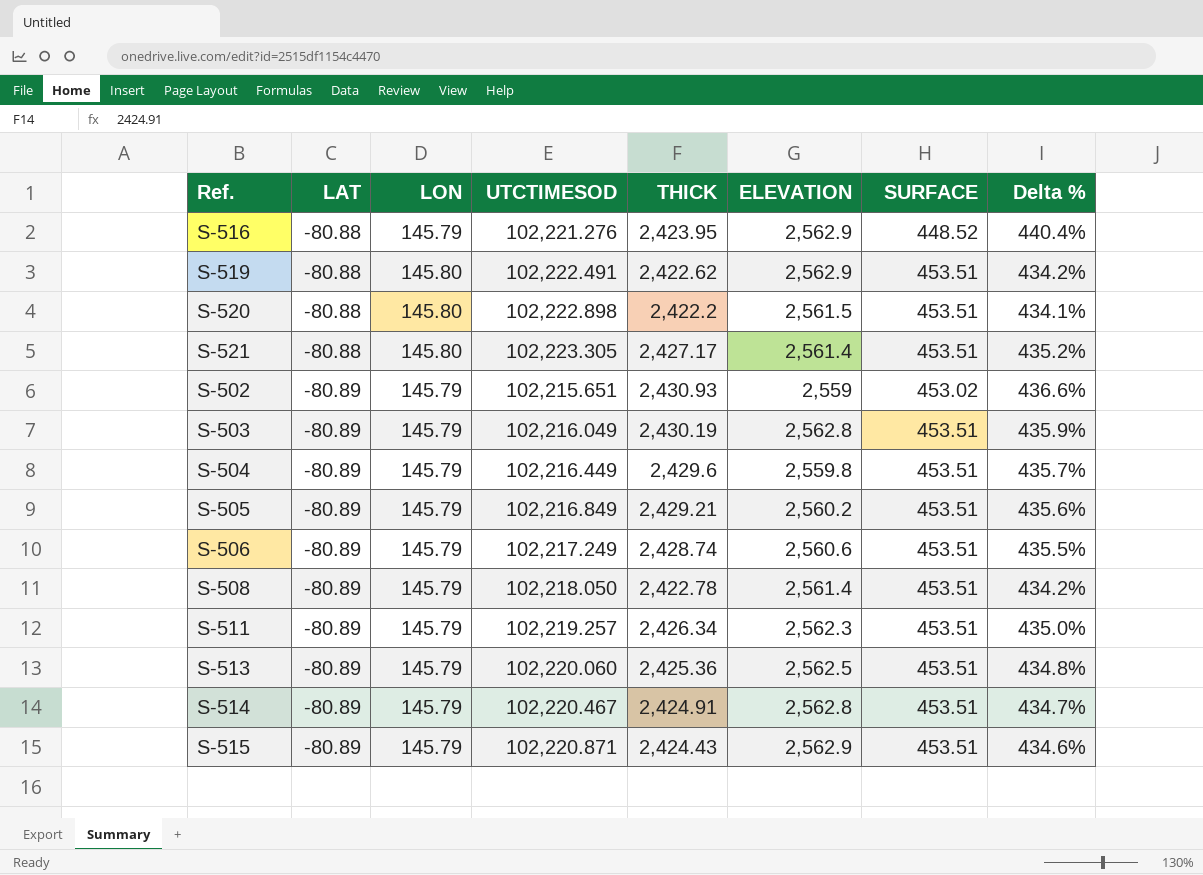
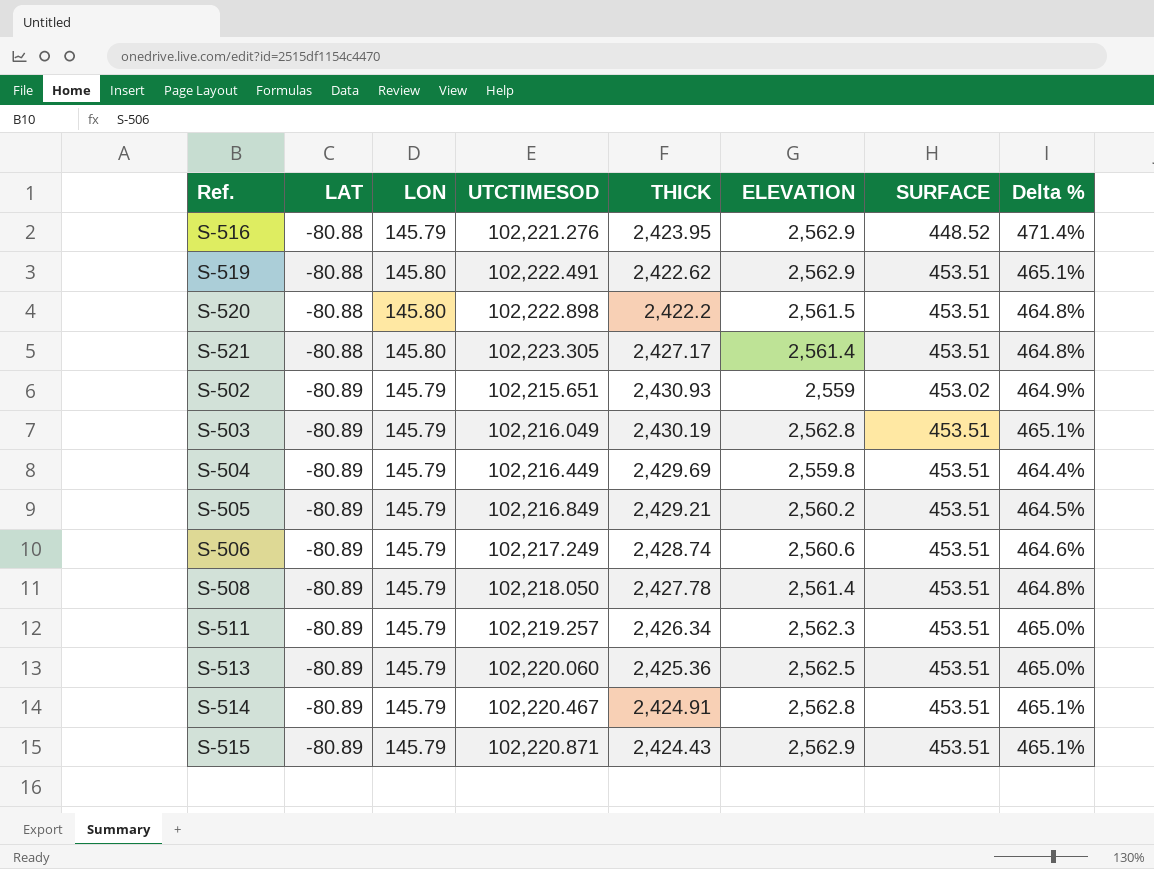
column Delta % | formula: ([THICK] - [SURFACE]) / [SURFACE] -> ([ELEVATION] - [SURFACE]) / [SURFACE]
S-504 | THICK: 2,429.6 -> 2,429.69
S-508 | THICK: 2,422.78 -> 2,427.78

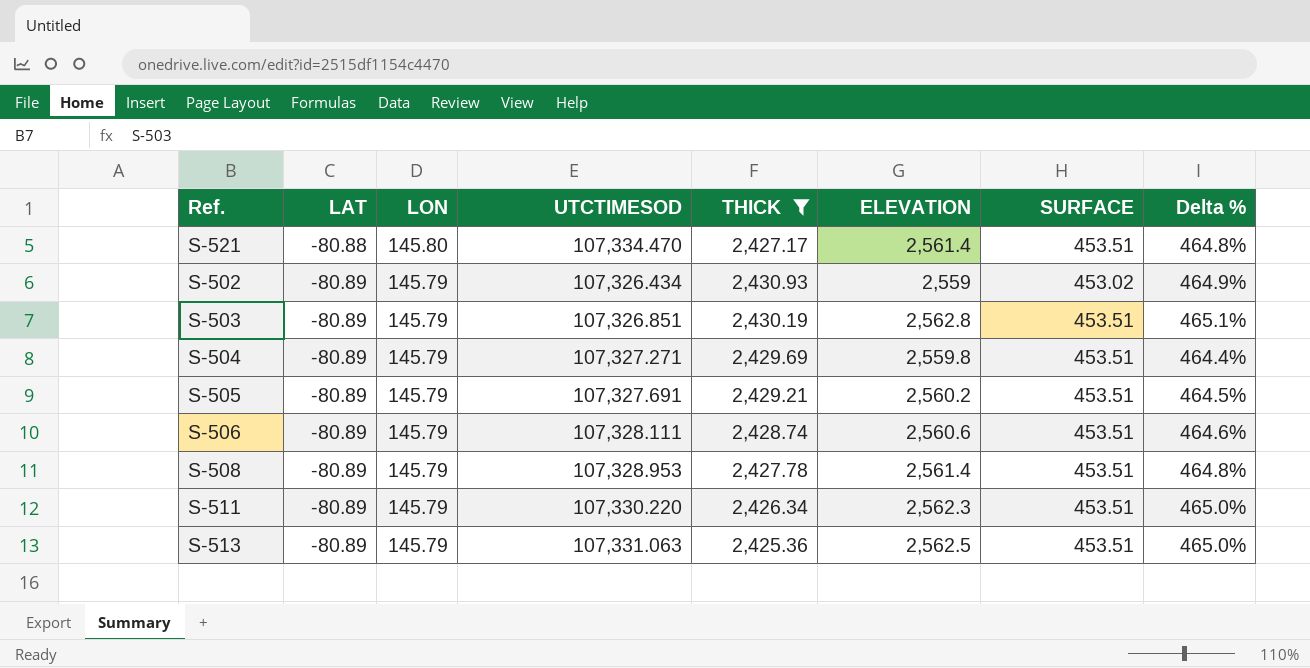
filter: none -> THICK >= 2,425.36
S-521 | UTCTIMESOD: 102,223.305 -> 107,334.470
S-502 | UTCTIMESOD: 102,215.651 -> 107,326.434
S-503 | UTCTIMESOD: 102,216.049 -> 107,326.851
S-504 | UTCTIMESOD: 102,216.449 -> 107,327.271
S-505 | UTCTIMESOD: 102,216.849 -> 107,327.691
S-506 | UTCTIMESOD: 102,217.249 -> 107,328.111
S-508 | UTCTIMESOD: 102,218.050 -> 107,328.953
S-511 | UTCTIMESOD: 102,219.257 -> 107,330.220
S-513 | UTCTIMESOD: 102,220.060 -> 107,331.063

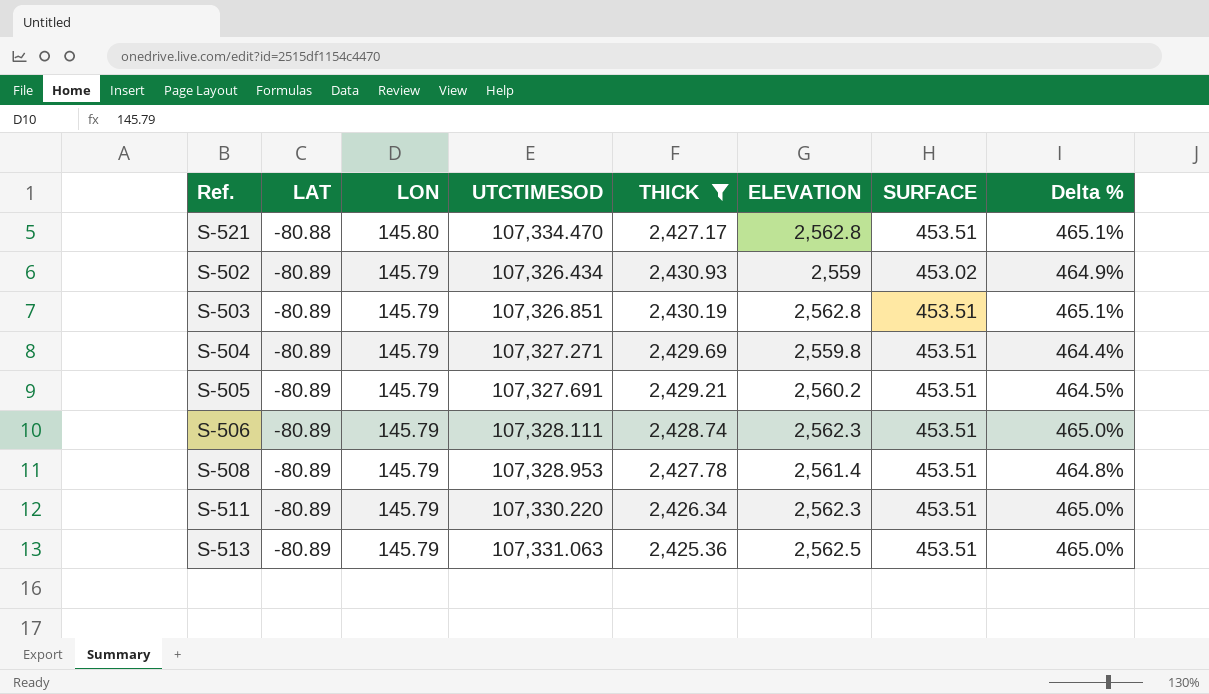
S-521 | ELEVATION: 2,561.4 -> 2,562.8
S-521 | Delta %: 464.8% -> 465.1%
S-506 | ELEVATION: 2,560.6 -> 2,562.3
S-506 | Delta %: 464.6% -> 465.0%

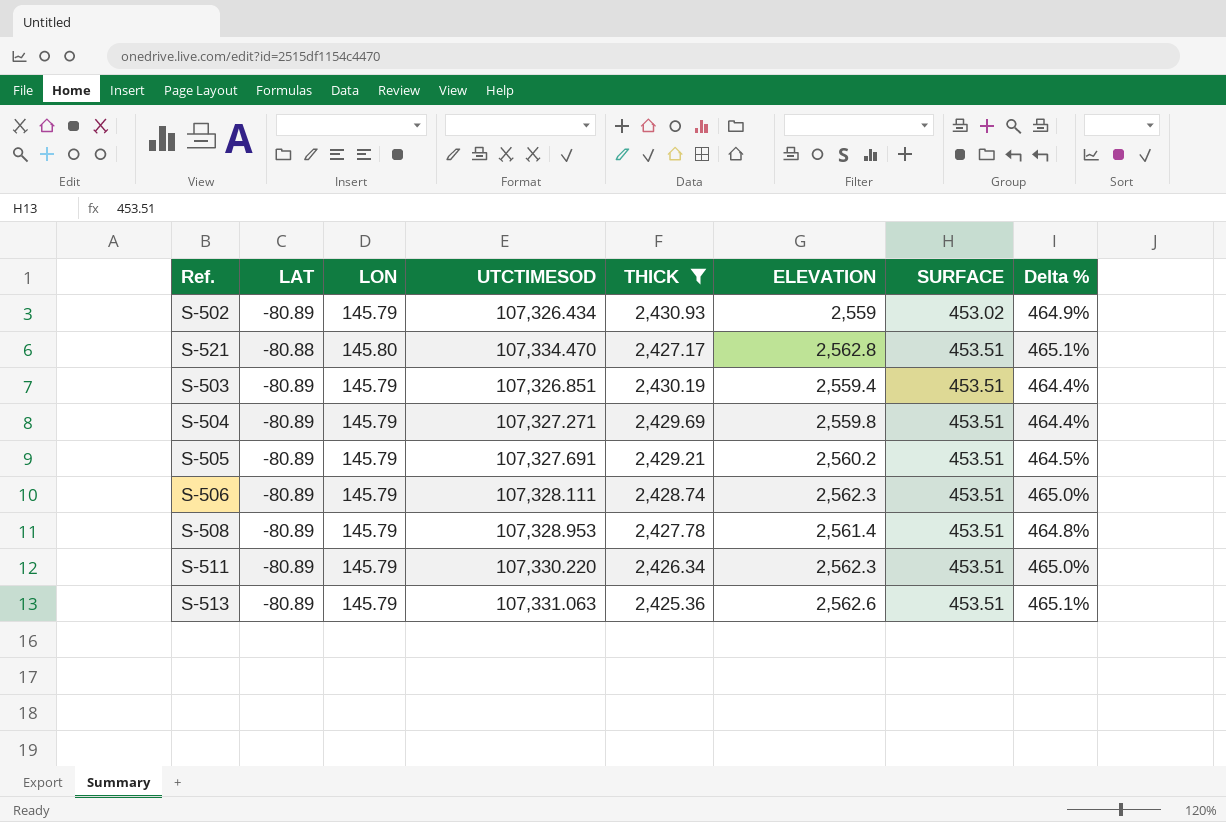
row order: LAT descending -> SURFACE ascending
S-503 | ELEVATION: 2,562.8 -> 2,559.4
S-503 | Delta %: 465.1% -> 464.4%
S-513 | ELEVATION: 2,562.5 -> 2,562.6
S-513 | Delta %: 465.0% -> 465.1%

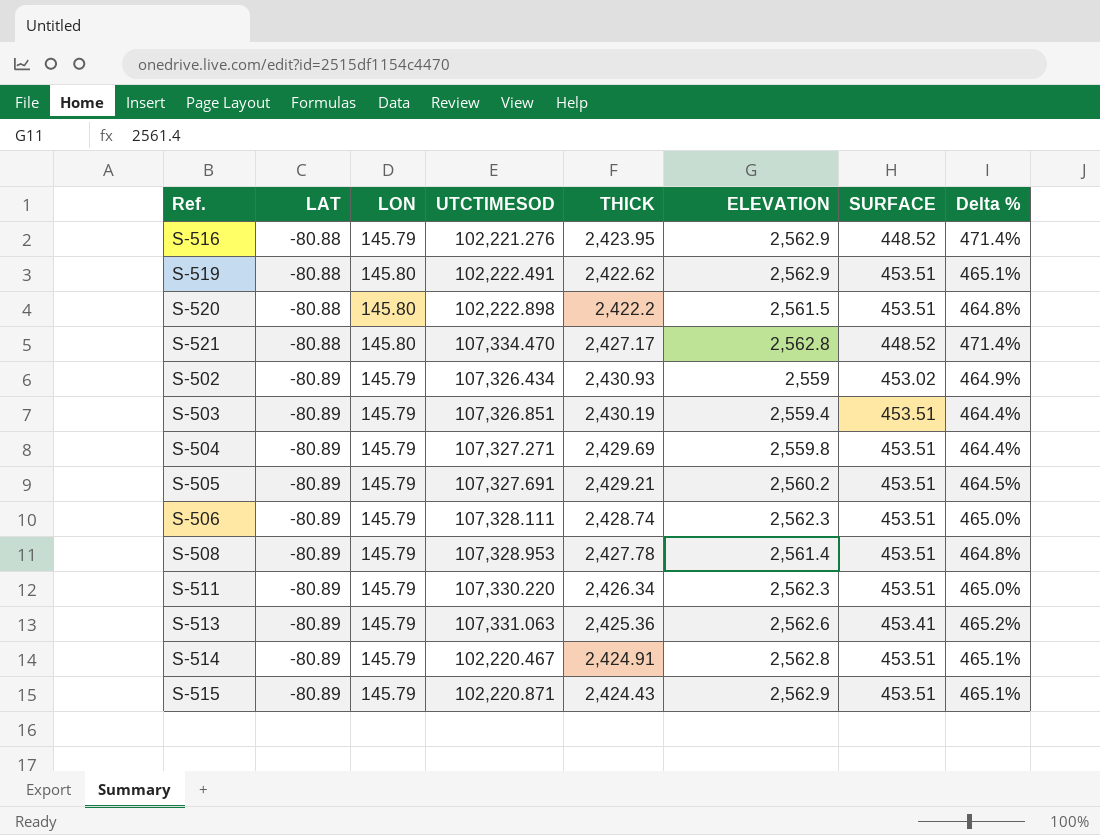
filter: THICK >= 2,425.36 -> none
row order: SURFACE ascending -> LAT descending
S-521 | SURFACE: 453.51 -> 448.52
S-521 | Delta %: 465.1% -> 471.4%
S-513 | SURFACE: 453.51 -> 453.41
S-513 | Delta %: 465.1% -> 465.2%

